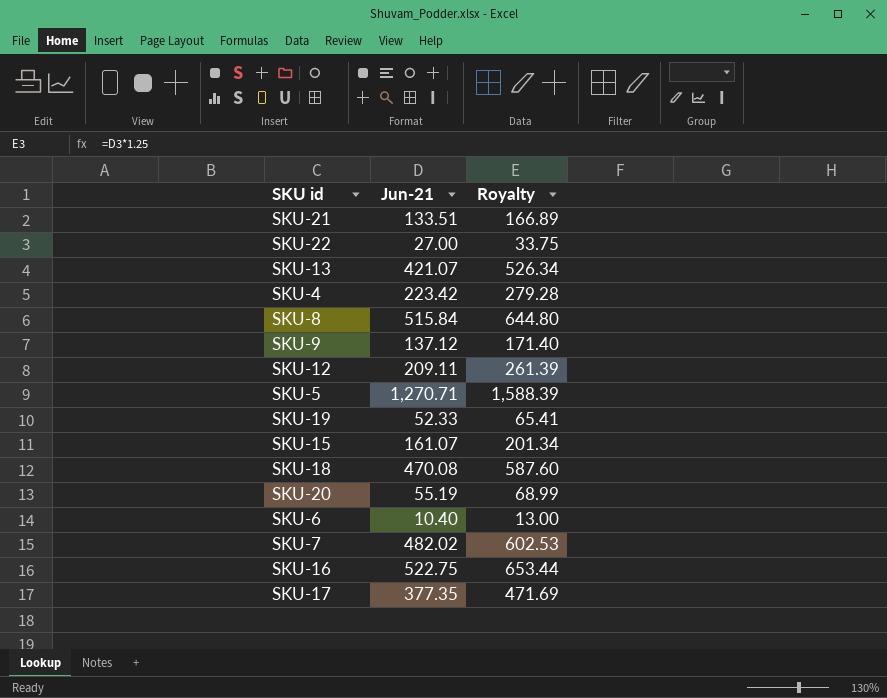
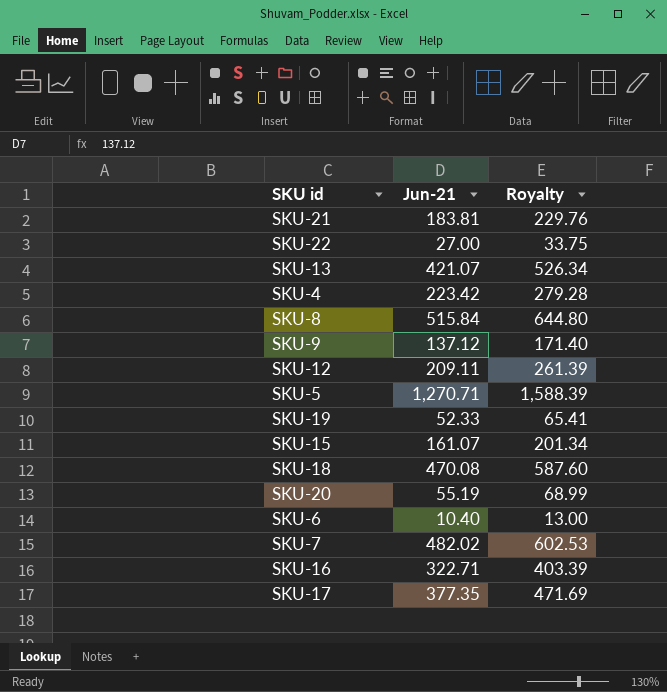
SKU-21 | Jun-21: 133.51 -> 183.81
SKU-21 | Royalty: 166.89 -> 229.76
SKU-16 | Jun-21: 522.75 -> 322.71
SKU-16 | Royalty: 653.44 -> 403.39

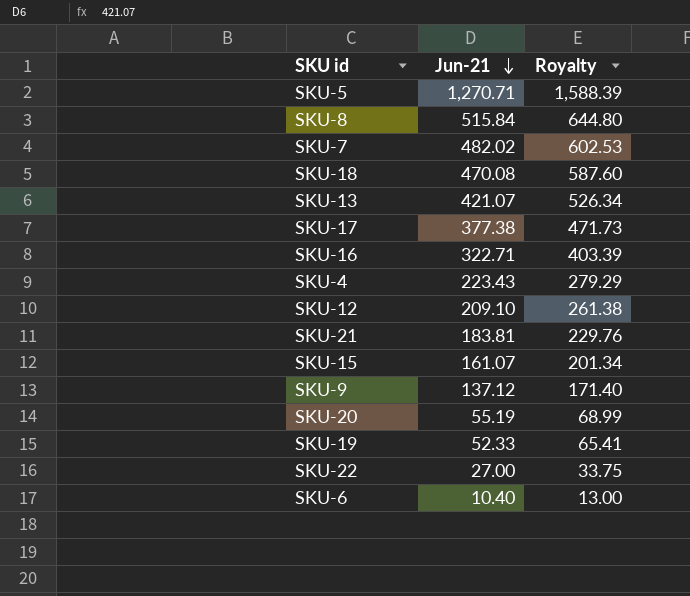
row order: none -> Jun-21 descending
SKU-17 | Jun-21: 377.35 -> 377.38
SKU-17 | Royalty: 471.69 -> 471.73
SKU-4 | Jun-21: 223.42 -> 223.43
SKU-4 | Royalty: 279.28 -> 279.29
SKU-12 | Jun-21: 209.11 -> 209.10
SKU-12 | Royalty: 261.39 -> 261.38

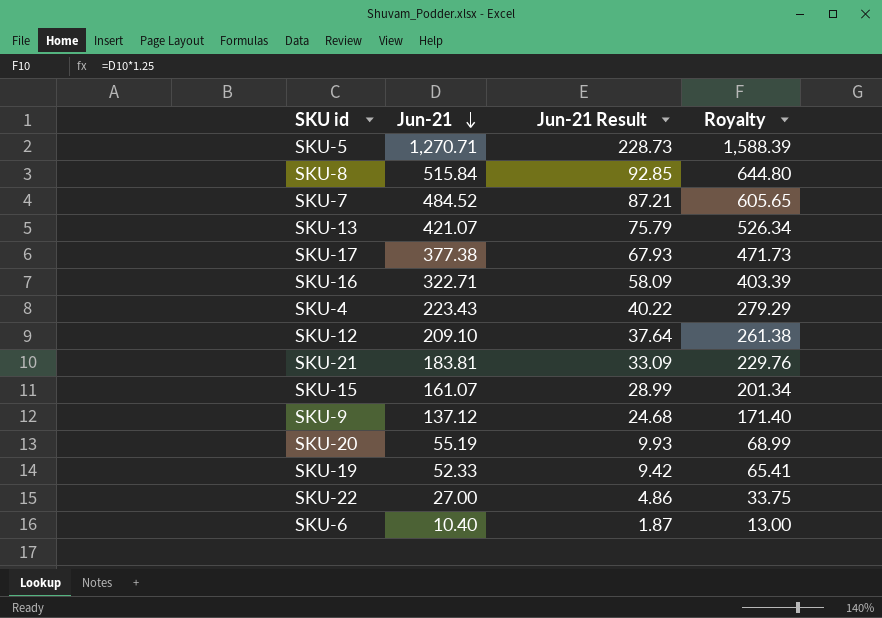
column Jun-21 Result | formula: none -> [Jun-21] * 0.18
row SKU-18: 470.08 | 587.60 -> none
SKU-7 | Jun-21: 482.02 -> 484.52
SKU-7 | Royalty: 602.53 -> 605.65

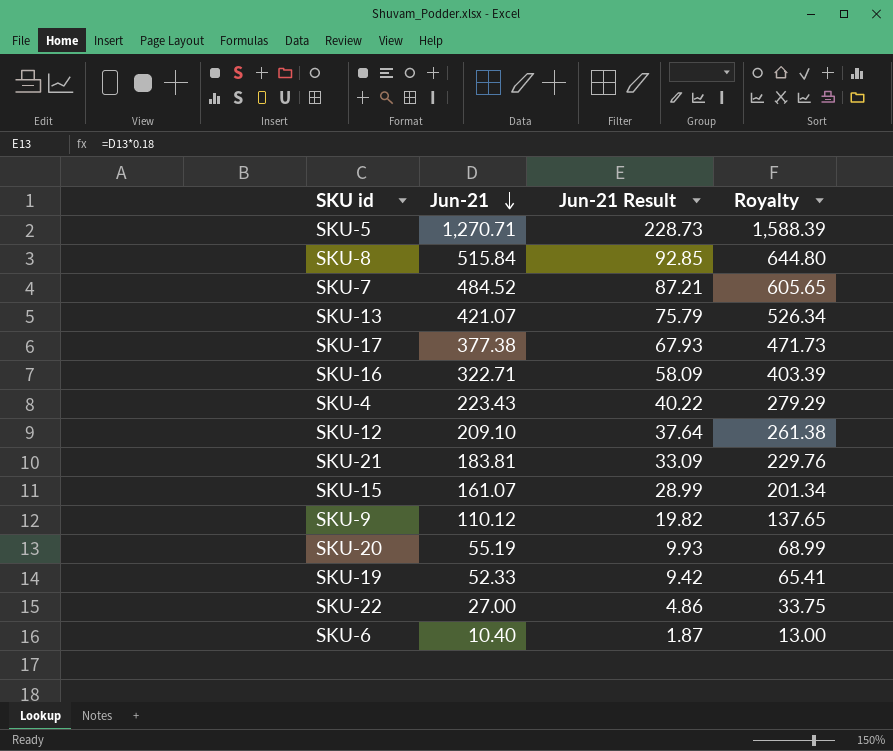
SKU-9 | Jun-21: 137.12 -> 110.12
SKU-9 | Jun-21 Result: 24.68 -> 19.82
SKU-9 | Royalty: 171.40 -> 137.65

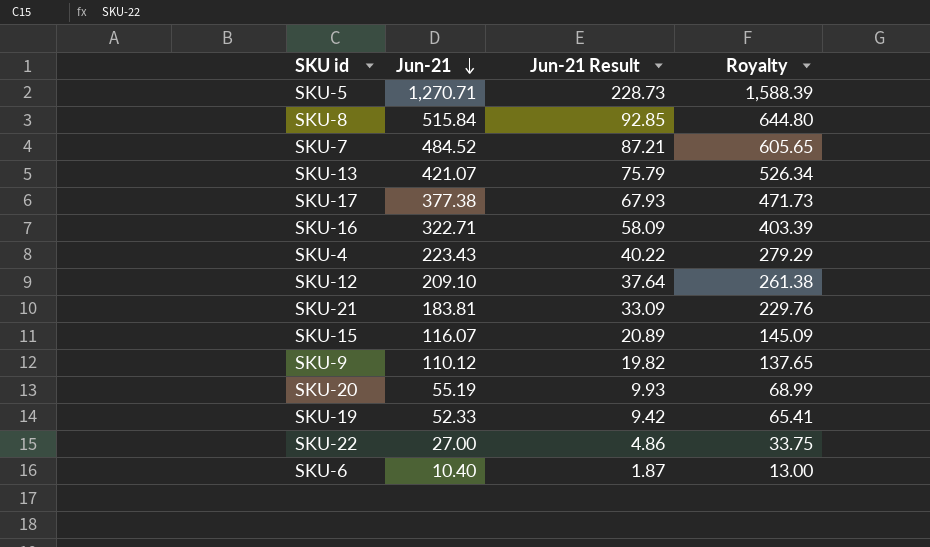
SKU-15 | Jun-21: 161.07 -> 116.07
SKU-15 | Jun-21 Result: 28.99 -> 20.89
SKU-15 | Royalty: 201.34 -> 145.09

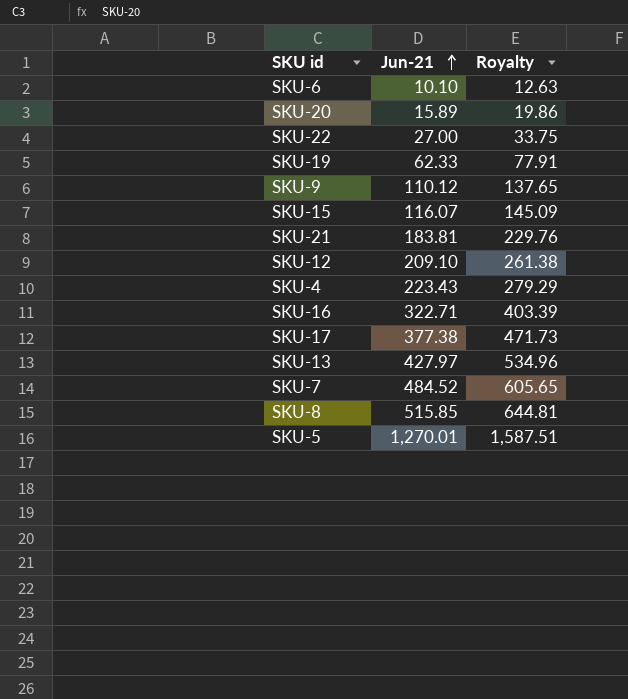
row order: Jun-21 descending -> Jun-21 ascending
column Jun-21 Result | formula: [Jun-21] * 0.18 -> none
SKU-6 | Jun-21: 10.40 -> 10.10
SKU-6 | Royalty: 13.00 -> 12.63
SKU-20 | Jun-21: 55.19 -> 15.89
SKU-20 | Royalty: 68.99 -> 19.86
SKU-19 | Jun-21: 52.33 -> 62.33
SKU-19 | Royalty: 65.41 -> 77.91
SKU-13 | Jun-21: 421.07 -> 427.97
SKU-13 | Royalty: 526.34 -> 534.96
SKU-8 | Jun-21: 515.84 -> 515.85
SKU-8 | Royalty: 644.80 -> 644.81
SKU-5 | Jun-21: 1,270.71 -> 1,270.01
SKU-5 | Royalty: 1,588.39 -> 1,587.51

